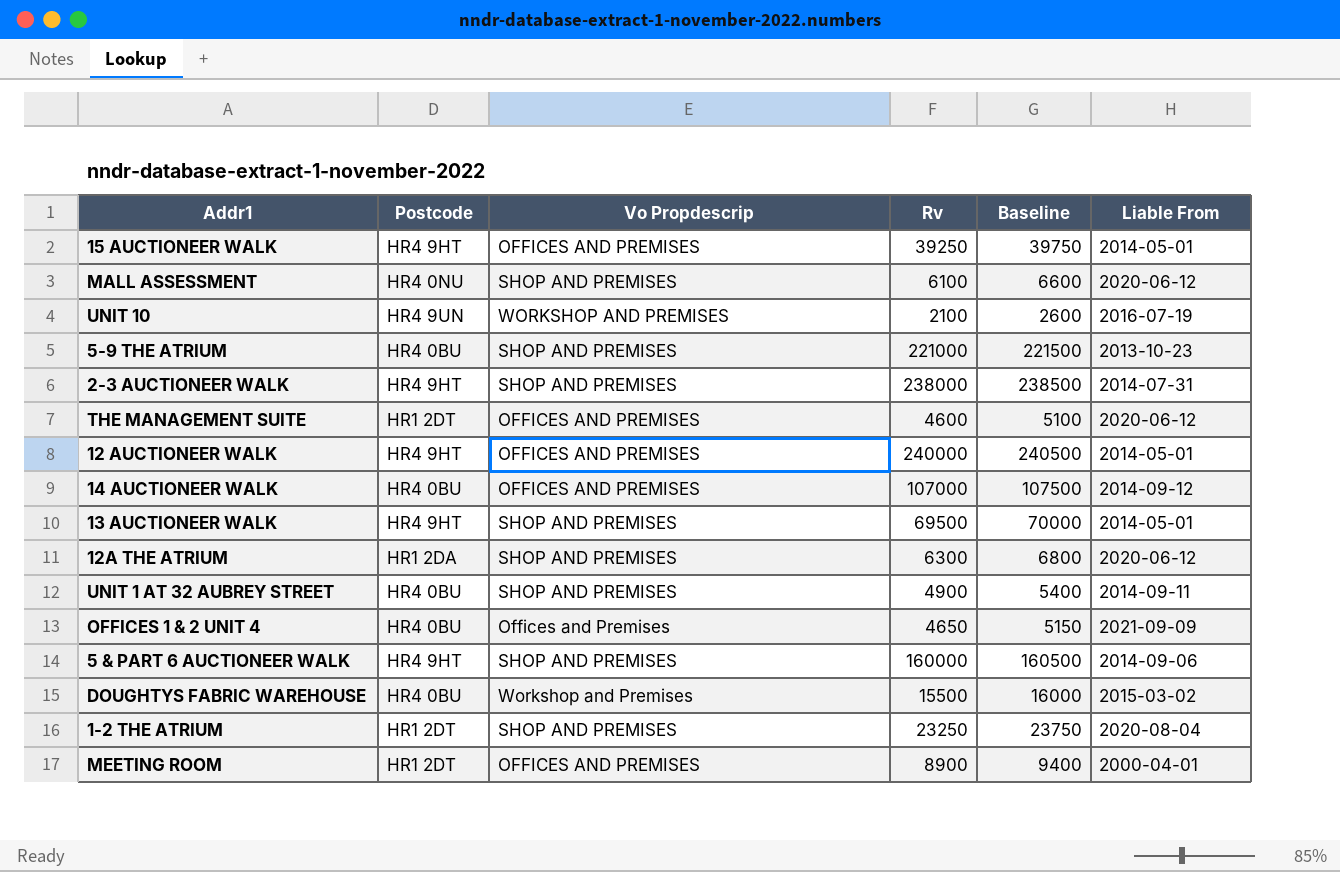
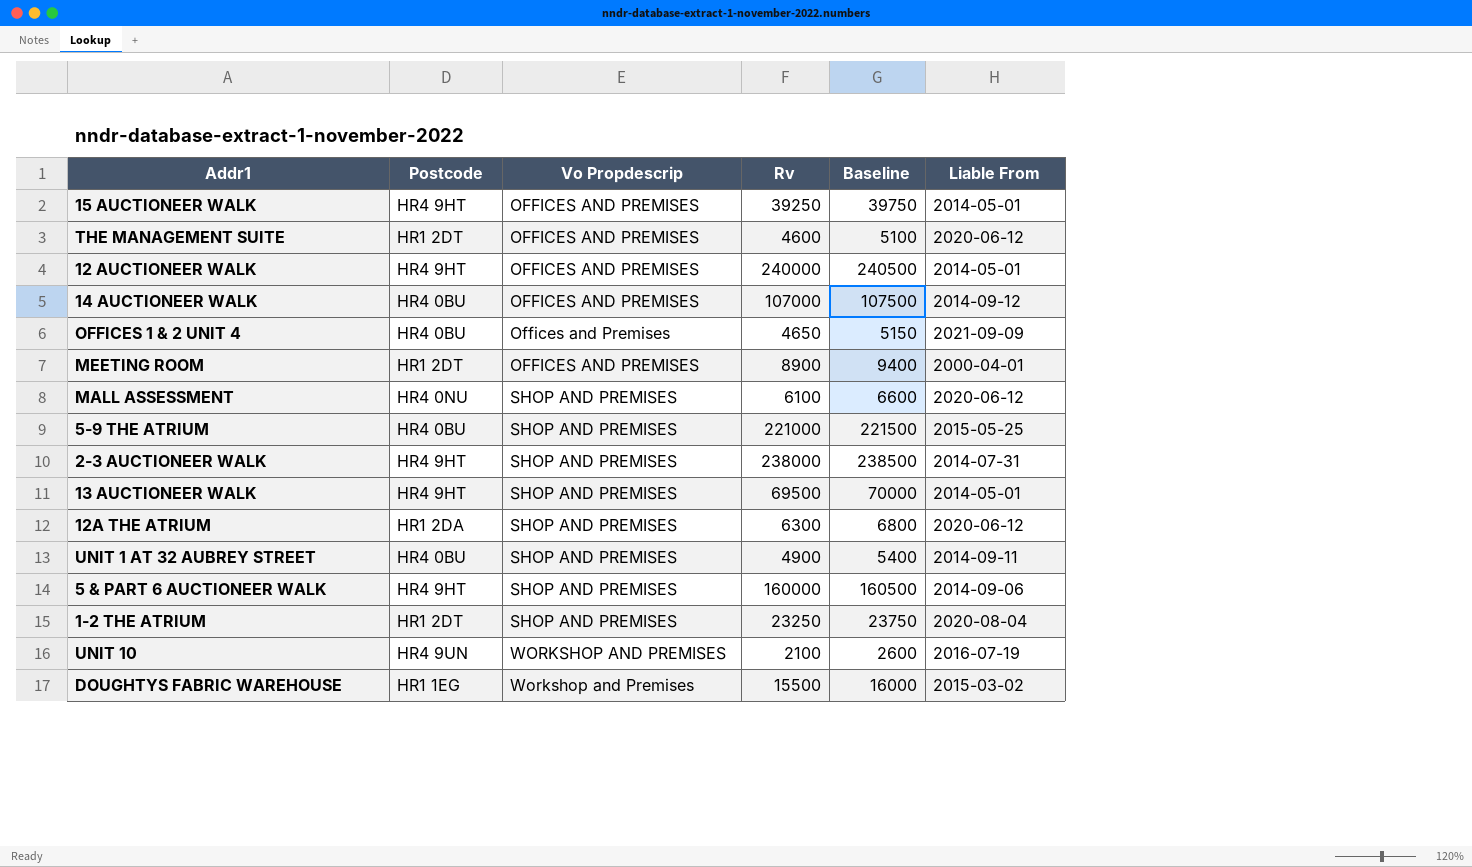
row order: none -> Vo Propdescrip ascending
5-9 THE ATRIUM | Liable From: 2013-10-23 -> 2015-05-25
DOUGHTYS FABRIC WAREHOUSE | Postcode: HR4 0BU -> HR1 1EG

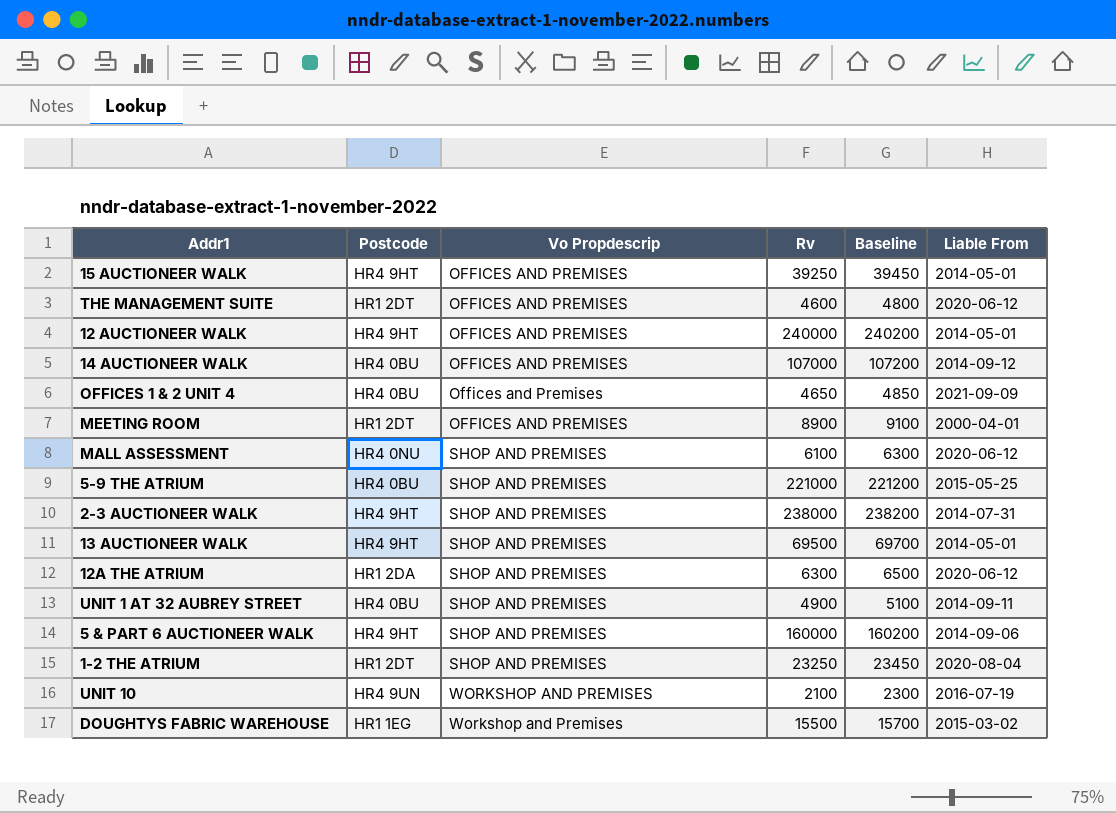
column Baseline | formula: [Rv] + 500 -> [Rv] + 200

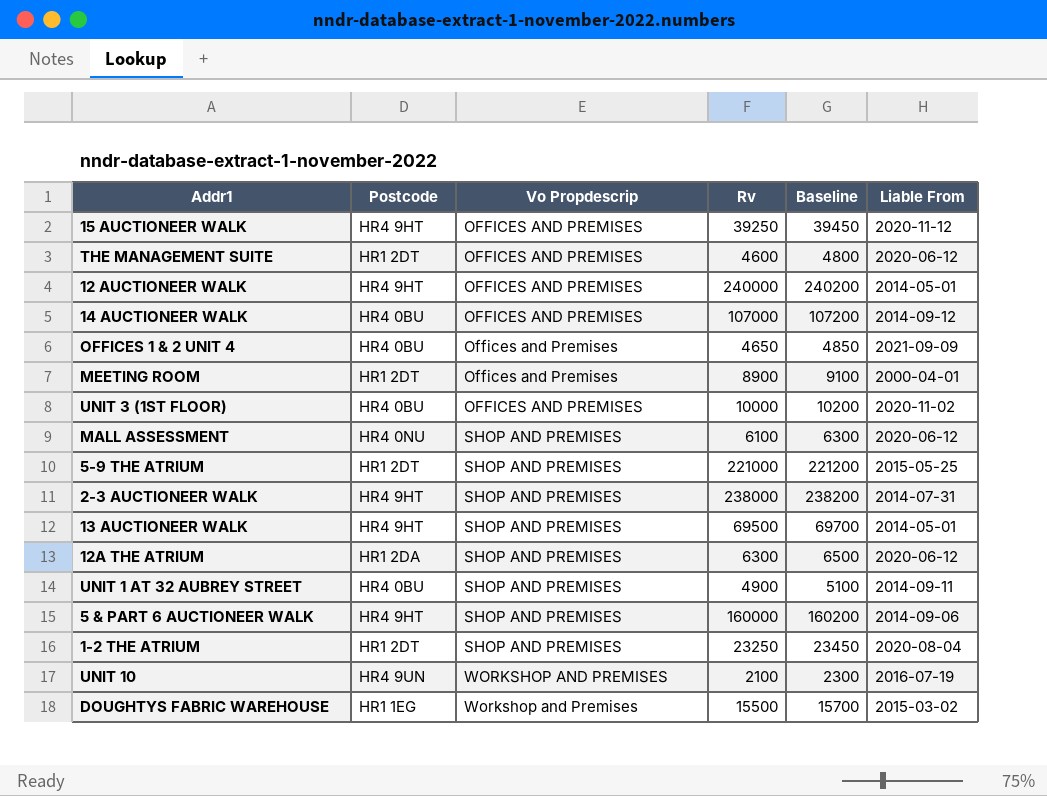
15 AUCTIONEER WALK | Liable From: 2014-05-01 -> 2020-11-12
MEETING ROOM | Vo Propdescrip: OFFICES AND PREMISES -> Offices and Premises
row UNIT 3 (1ST FLOOR): none -> HR4 0BU | OFFICES AND PREMISES | 10000 | 10200 | 2020-11-02
5-9 THE ATRIUM | Postcode: HR4 0BU -> HR1 2DT

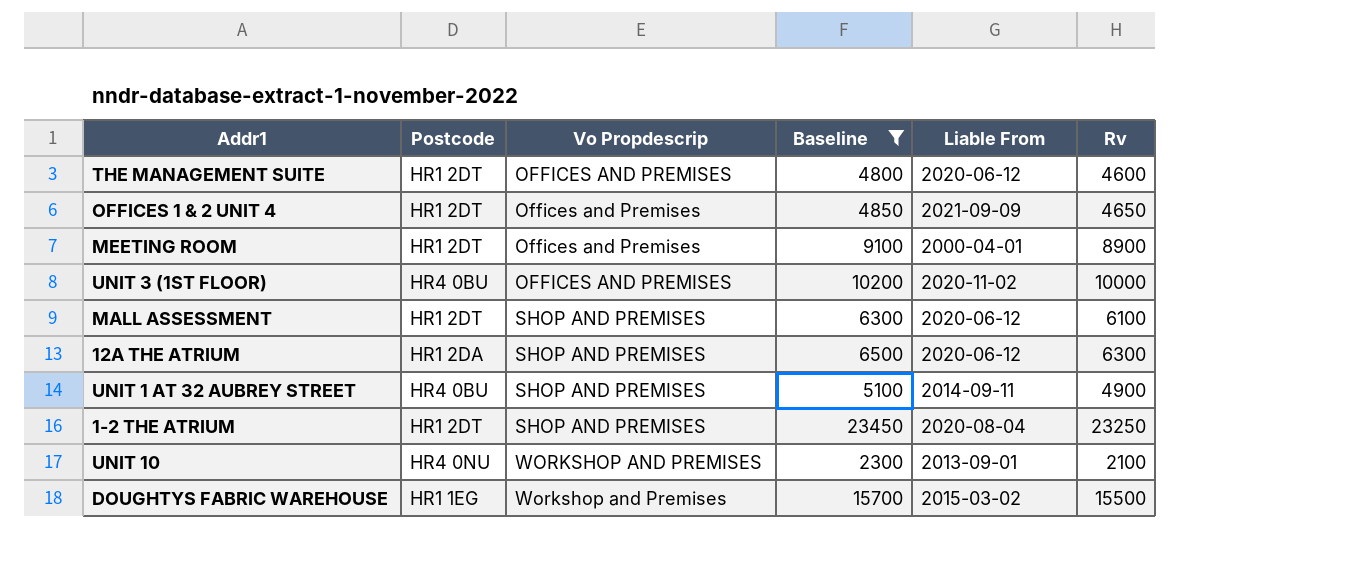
filter: none -> Baseline <= 23450
column Rv | position: 4 -> 6
OFFICES 1 & 2 UNIT 4 | Postcode: HR4 0BU -> HR1 2DT
MALL ASSESSMENT | Postcode: HR4 0NU -> HR1 2DT
UNIT 10 | Postcode: HR4 9UN -> HR4 0NU
UNIT 10 | Liable From: 2016-07-19 -> 2013-09-01

